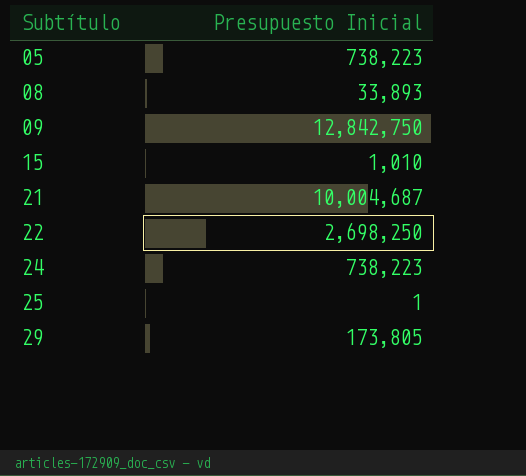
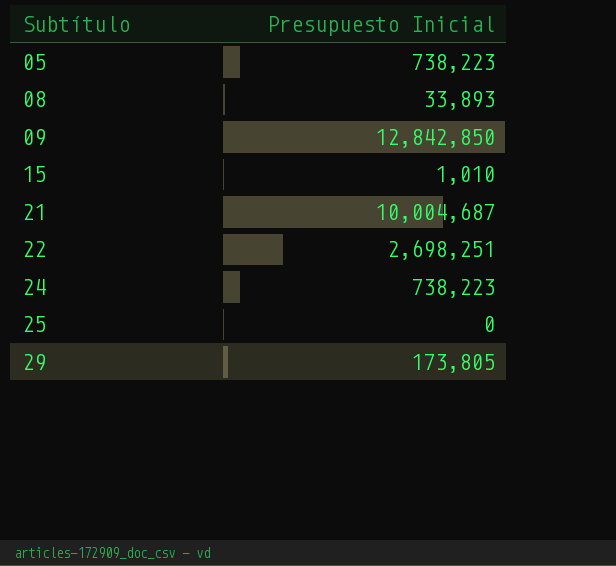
09 | Presupuesto Inicial: 12,842,750 -> 12,842,850
22 | Presupuesto Inicial: 2,698,250 -> 2,698,251
25 | Presupuesto Inicial: 1 -> 0

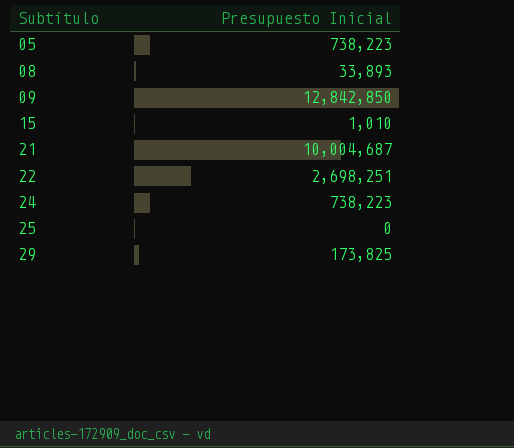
29 | Presupuesto Inicial: 173,805 -> 173,825

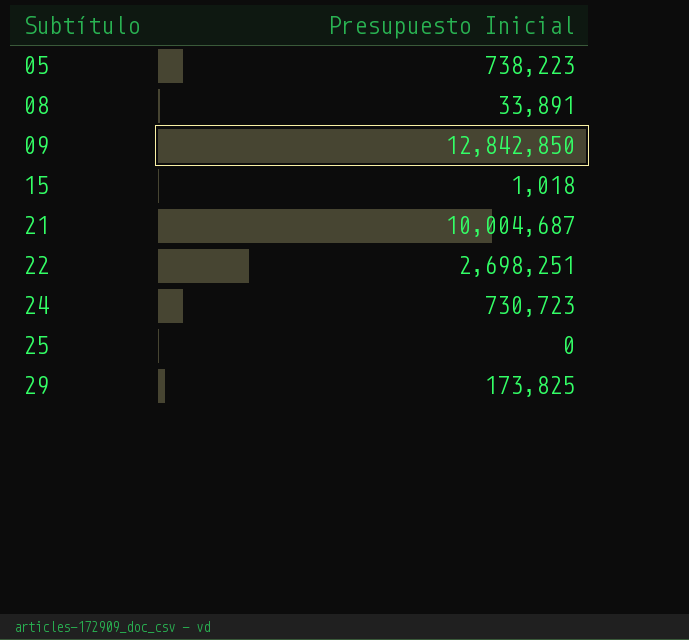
08 | Presupuesto Inicial: 33,893 -> 33,891
15 | Presupuesto Inicial: 1,010 -> 1,018
24 | Presupuesto Inicial: 738,223 -> 730,723

